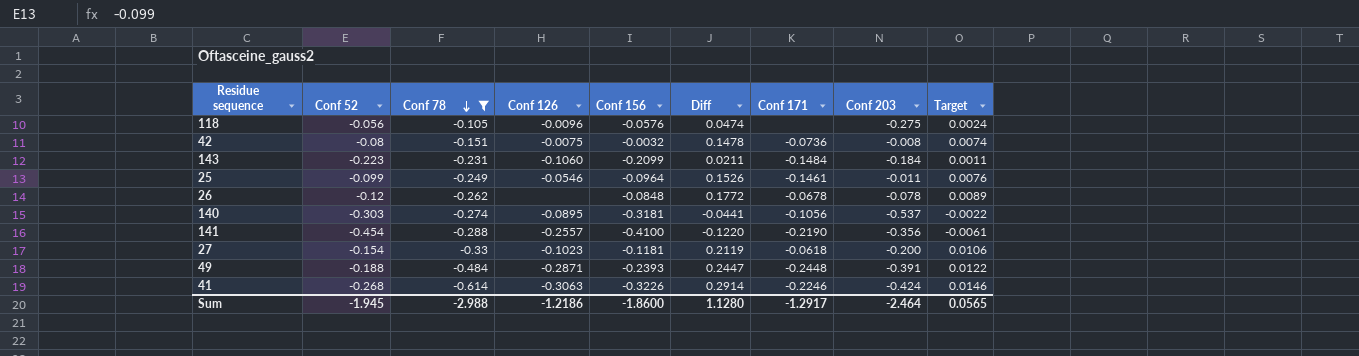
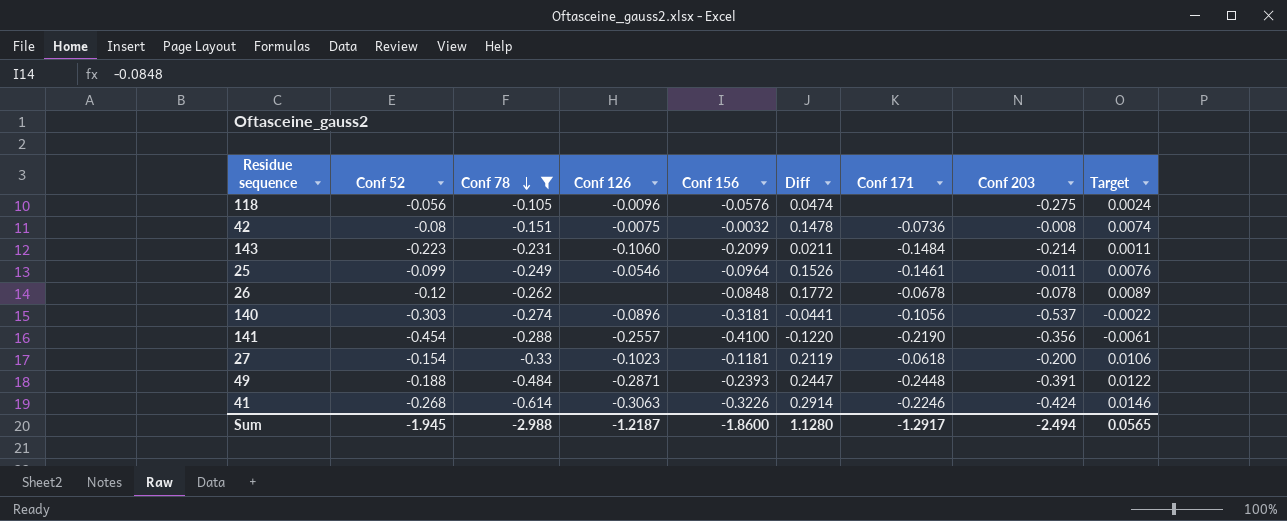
143 | Conf 203: -0.184 -> -0.214
140 | Conf 126: -0.0895 -> -0.0896
Sum | Conf 126: -1.2186 -> -1.2187
Sum | Conf 203: -2.464 -> -2.494

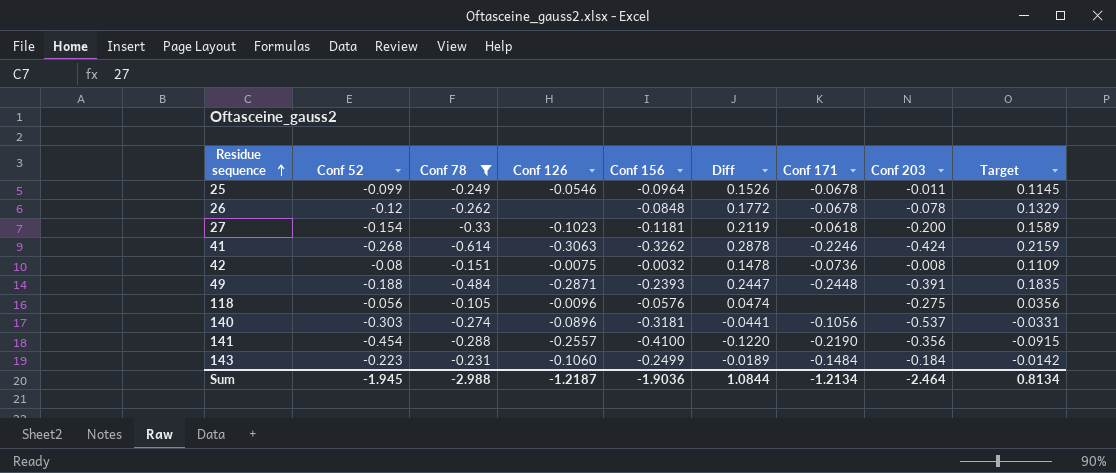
row order: Conf 78 descending -> Residue sequence ascending
column Target | formula: [Diff] * 0.05 -> [Diff] * 0.75
25 | Conf 171: -0.1461 -> -0.0678
41 | Conf 156: -0.3226 -> -0.3262
41 | Diff: 0.2914 -> 0.2878
143 | Conf 156: -0.2099 -> -0.2499
143 | Diff: 0.0211 -> -0.0189
143 | Conf 203: -0.214 -> -0.184
Sum | Conf 156: -1.8600 -> -1.9036
Sum | Diff: 1.1280 -> 1.0844
Sum | Conf 171: -1.2917 -> -1.2134
Sum | Conf 203: -2.494 -> -2.464
Sum | Target: 0.0565 -> 0.8134

